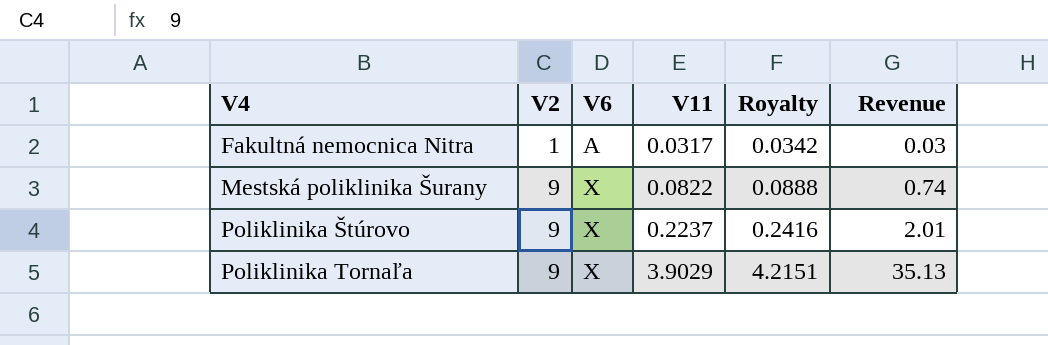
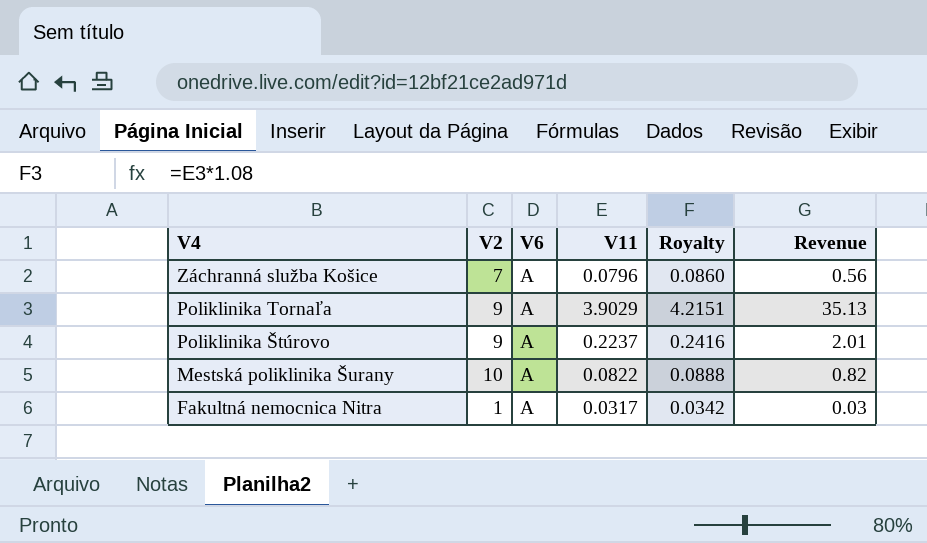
row order: V4 ascending -> V4 descending
row Záchranná služba Košice: none -> 7 | A | 0.0796 | 0.0860 | 0.56
Poliklinika Tornaľa | V6: X -> A
Poliklinika Štúrovo | V6: X -> A
Mestská poliklinika Šurany | V2: 9 -> 10
Mestská poliklinika Šurany | V6: X -> A
Mestská poliklinika Šurany | Revenue: 0.74 -> 0.82

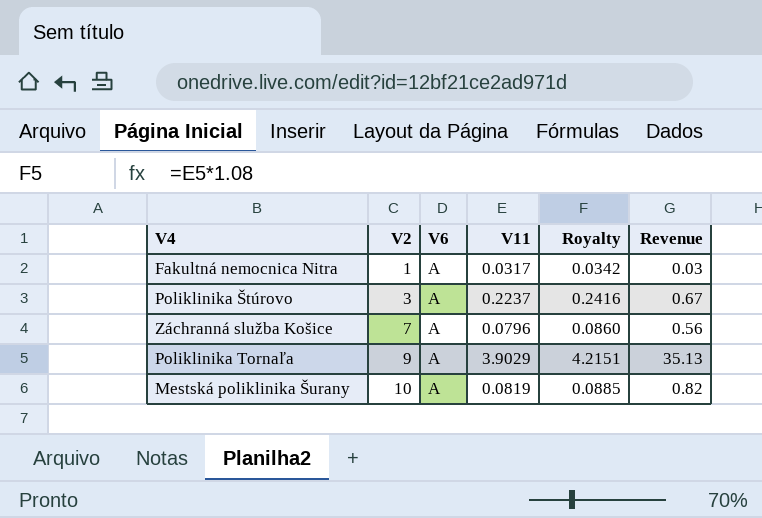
row order: V4 descending -> V2 ascending
Poliklinika Štúrovo | V2: 9 -> 3
Poliklinika Štúrovo | Revenue: 2.01 -> 0.67
Mestská poliklinika Šurany | V11: 0.0822 -> 0.0819
Mestská poliklinika Šurany | Royalty: 0.0888 -> 0.0885

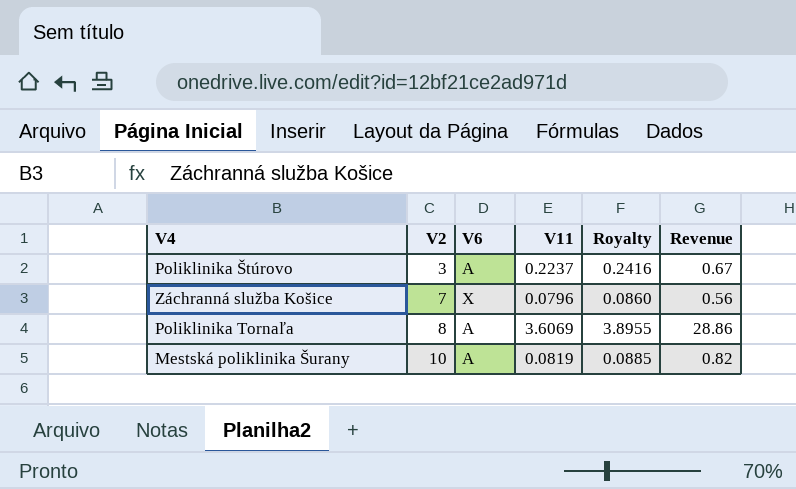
row Fakultná nemocnica Nitra: 1 | A | 0.0317 | 0.0342 | 0.03 -> none
Záchranná služba Košice | V6: A -> X
Poliklinika Tornaľa | V2: 9 -> 8
Poliklinika Tornaľa | V11: 3.9029 -> 3.6069
Poliklinika Tornaľa | Royalty: 4.2151 -> 3.8955
Poliklinika Tornaľa | Revenue: 35.13 -> 28.86

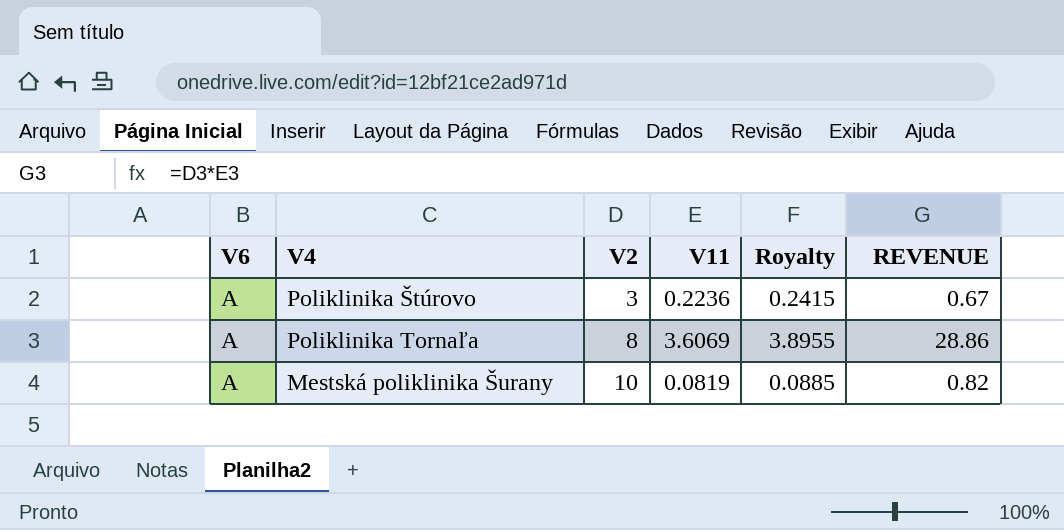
column V6 | position: 3 -> 1
column name: Revenue -> REVENUE
row Záchranná služba Košice: 7 | X | 0.0796 | 0.0860 | 0.56 -> none
Poliklinika Štúrovo | V11: 0.2237 -> 0.2236
Poliklinika Štúrovo | Royalty: 0.2416 -> 0.2415

